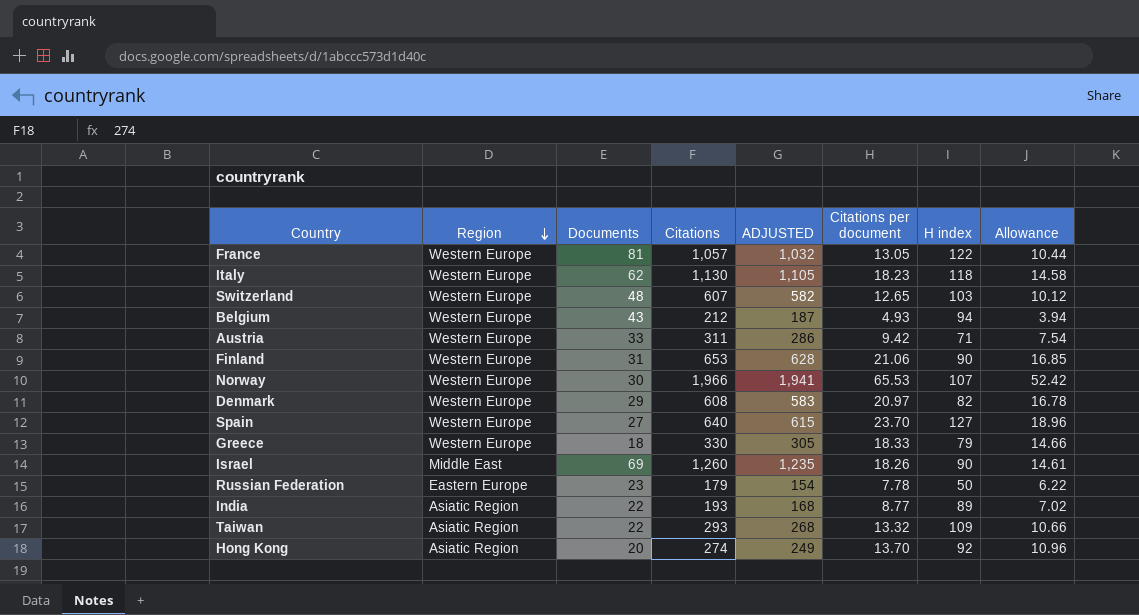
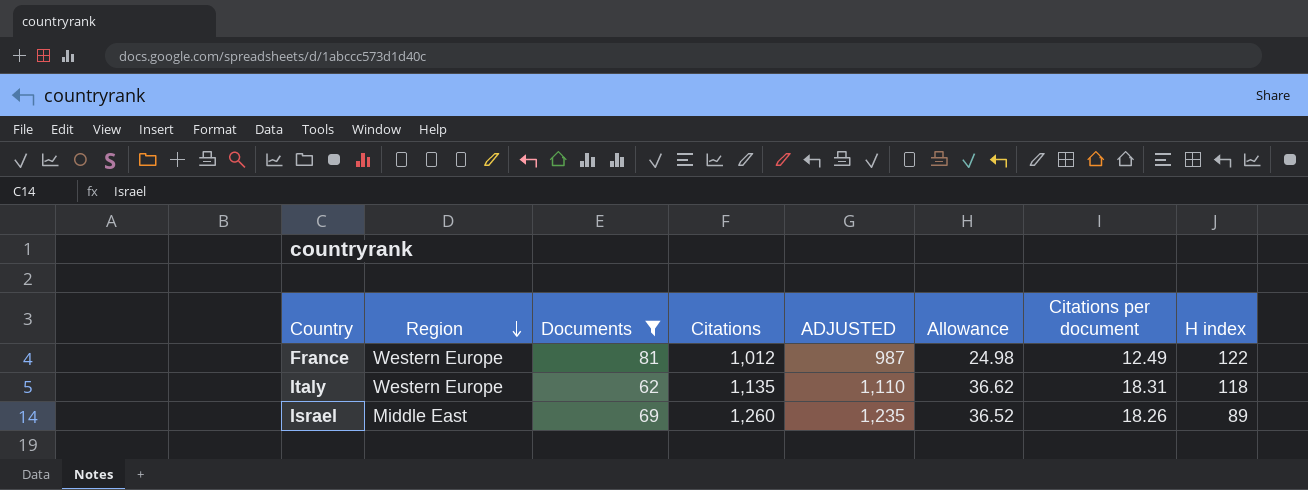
filter: none -> Documents >= 62
column Allowance | formula: [Citations per document] * 0.8 -> [Citations per document] * 2
column Allowance | position: 8 -> 6
France | Citations: 1,057 -> 1,012
France | ADJUSTED: 1,032 -> 987
France | Citations per document: 13.05 -> 12.49
Italy | Citations: 1,130 -> 1,135
Italy | ADJUSTED: 1,105 -> 1,110
Italy | Citations per document: 18.23 -> 18.31
Israel | H index: 90 -> 89

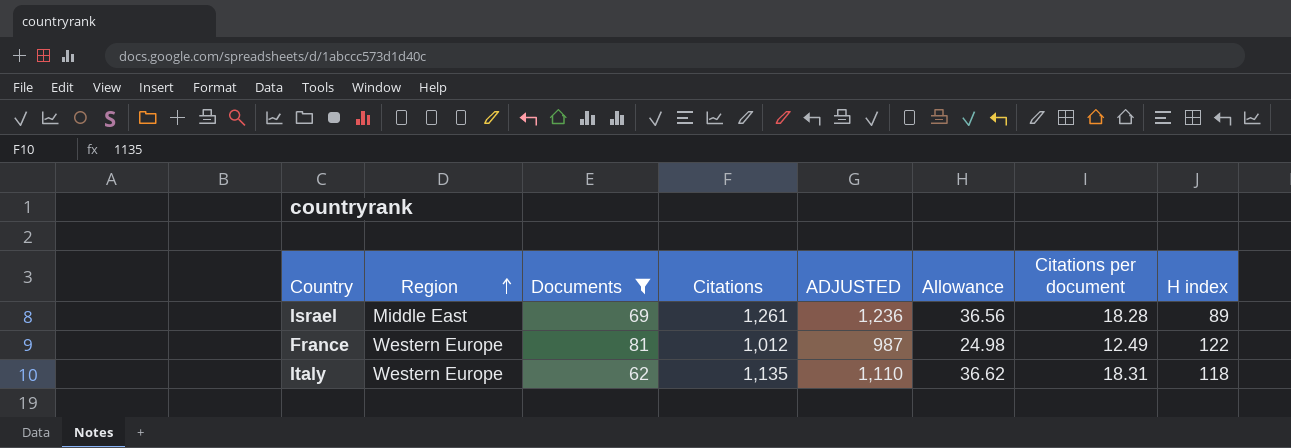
row order: Region descending -> Region ascending
Israel | Citations: 1,260 -> 1,261
Israel | ADJUSTED: 1,235 -> 1,236
Israel | Allowance: 36.52 -> 36.56
Israel | Citations per document: 18.26 -> 18.28

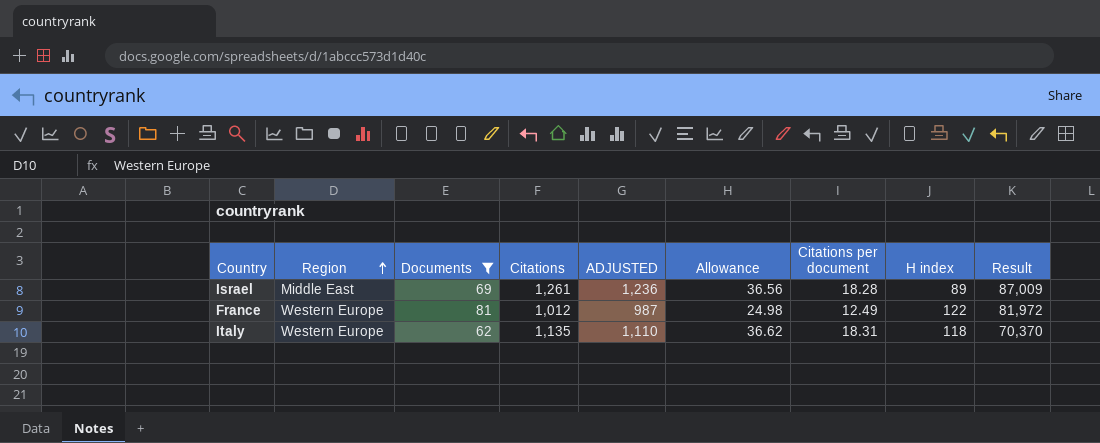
column Result | formula: none -> [Documents] * [Citations]

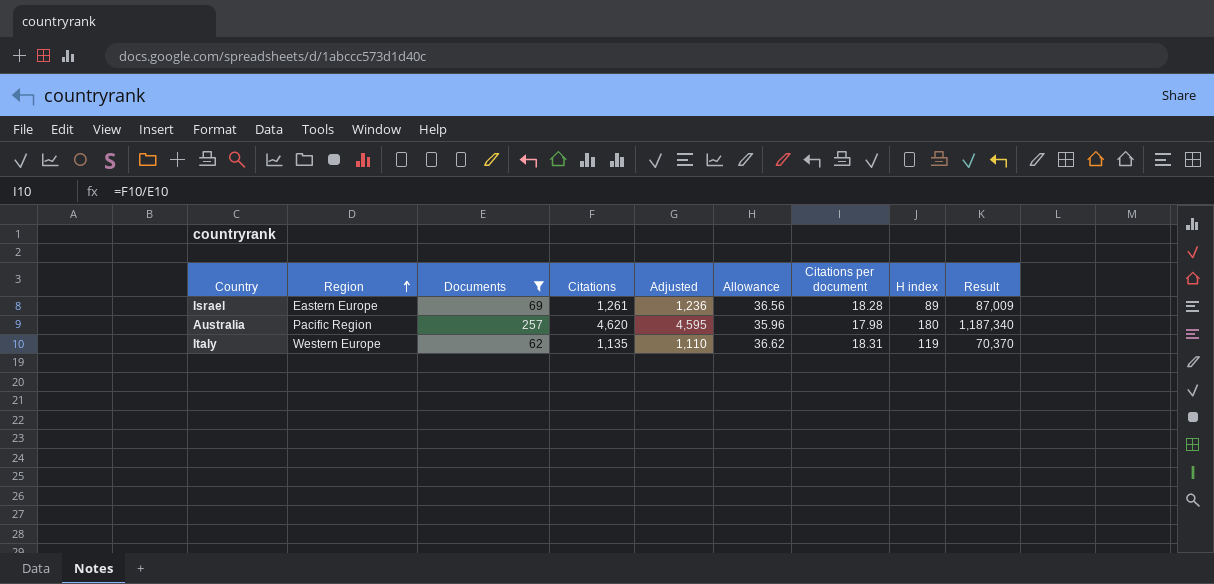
column name: ADJUSTED -> Adjusted
row France: Western Europe | 81 | 1,012 | 987 | 24.98 | 12.49 | 122 | 81,972 -> none
Israel | Region: Middle East -> Eastern Europe
row Australia: none -> Pacific Region | 257 | 4,620 | 4,595 | 35.96 | 17.98 | 180 | 1,187,340
Italy | H index: 118 -> 119

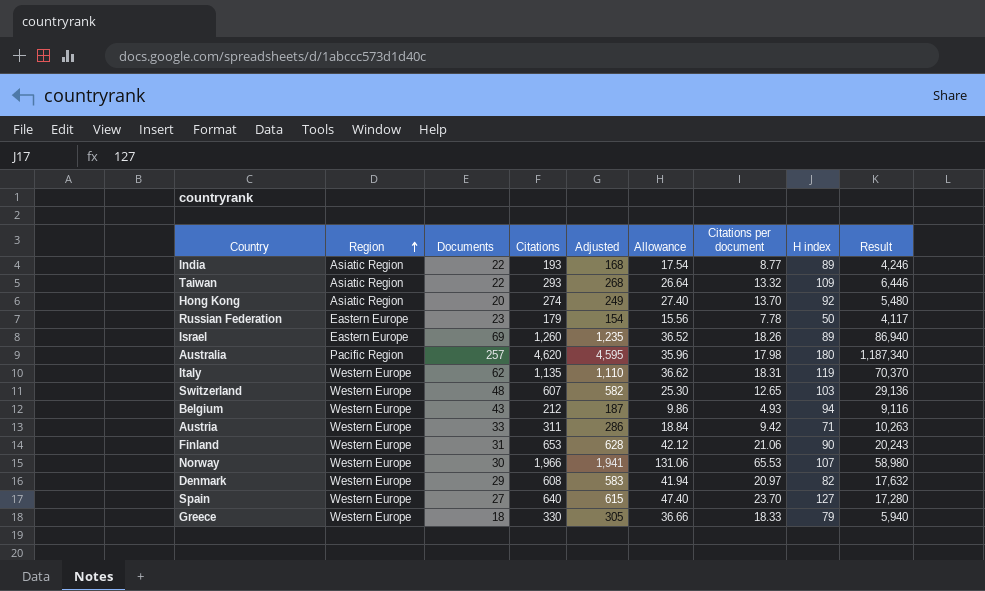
filter: Documents >= 62 -> none
Israel | Citations: 1,261 -> 1,260
Israel | Adjusted: 1,236 -> 1,235
Israel | Allowance: 36.56 -> 36.52
Israel | Citations per document: 18.28 -> 18.26
Israel | Result: 87,009 -> 86,940

